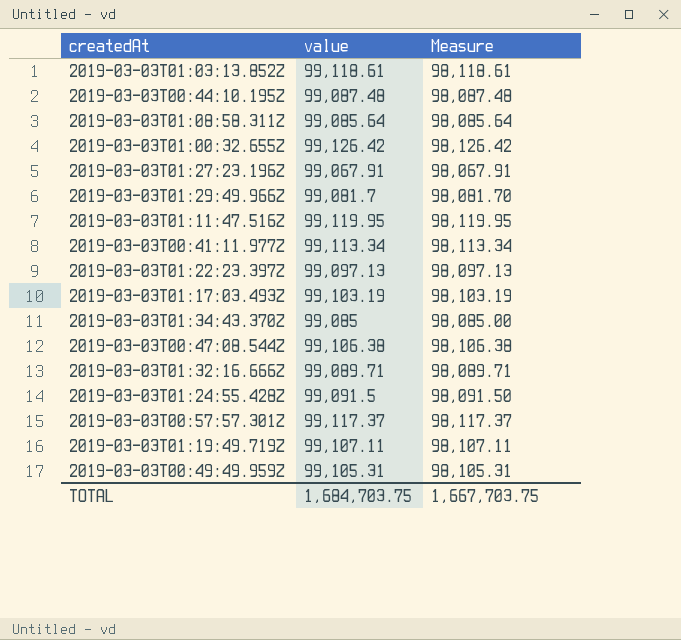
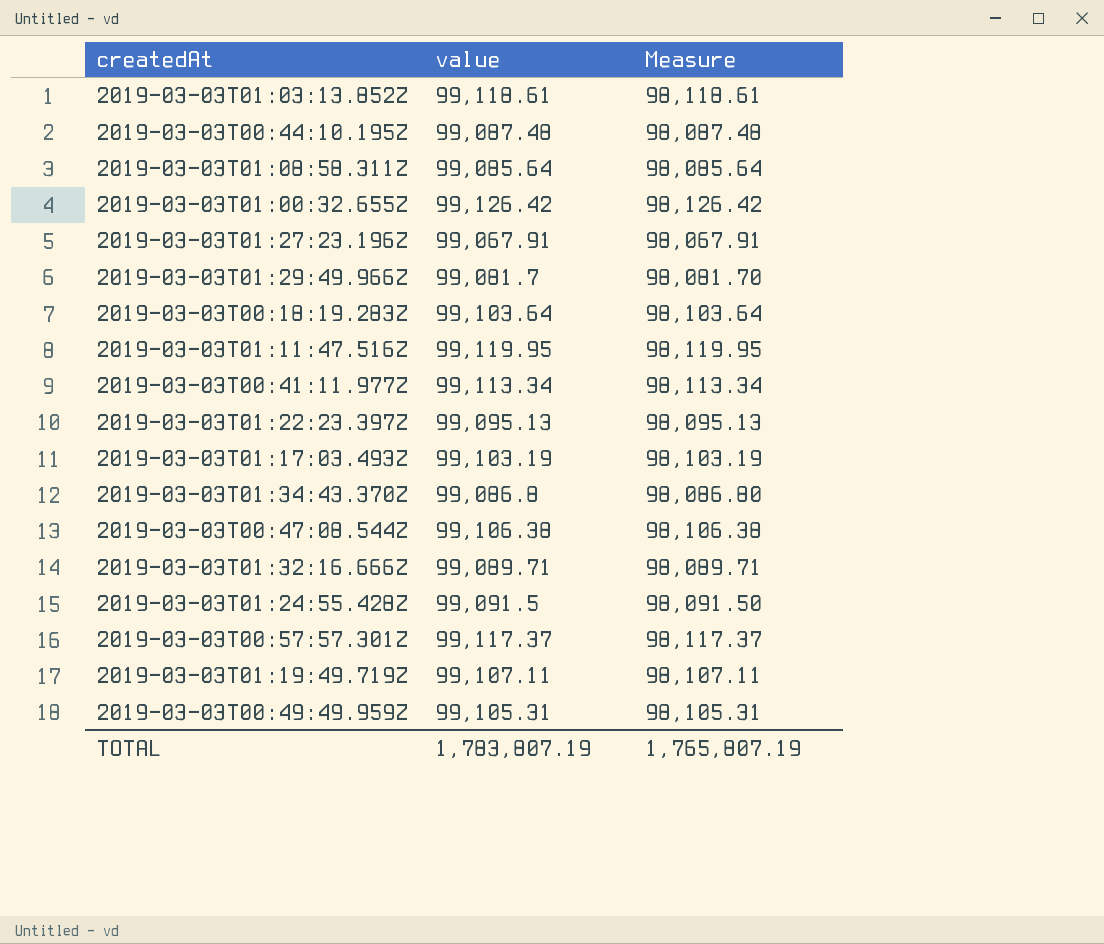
row 2019-03-03T00:18:19.283Z: none -> 99,103.64 | 98,103.64
2019-03-03T01:22:23.397Z | value: 99,097.13 -> 99,095.13
2019-03-03T01:22:23.397Z | Measure: 98,097.13 -> 98,095.13
2019-03-03T01:34:43.370Z | value: 99,085 -> 99,086.8
2019-03-03T01:34:43.370Z | Measure: 98,085.00 -> 98,086.80
TOTAL | value: 1,684,703.75 -> 1,783,807.19
TOTAL | Measure: 1,667,703.75 -> 1,765,807.19

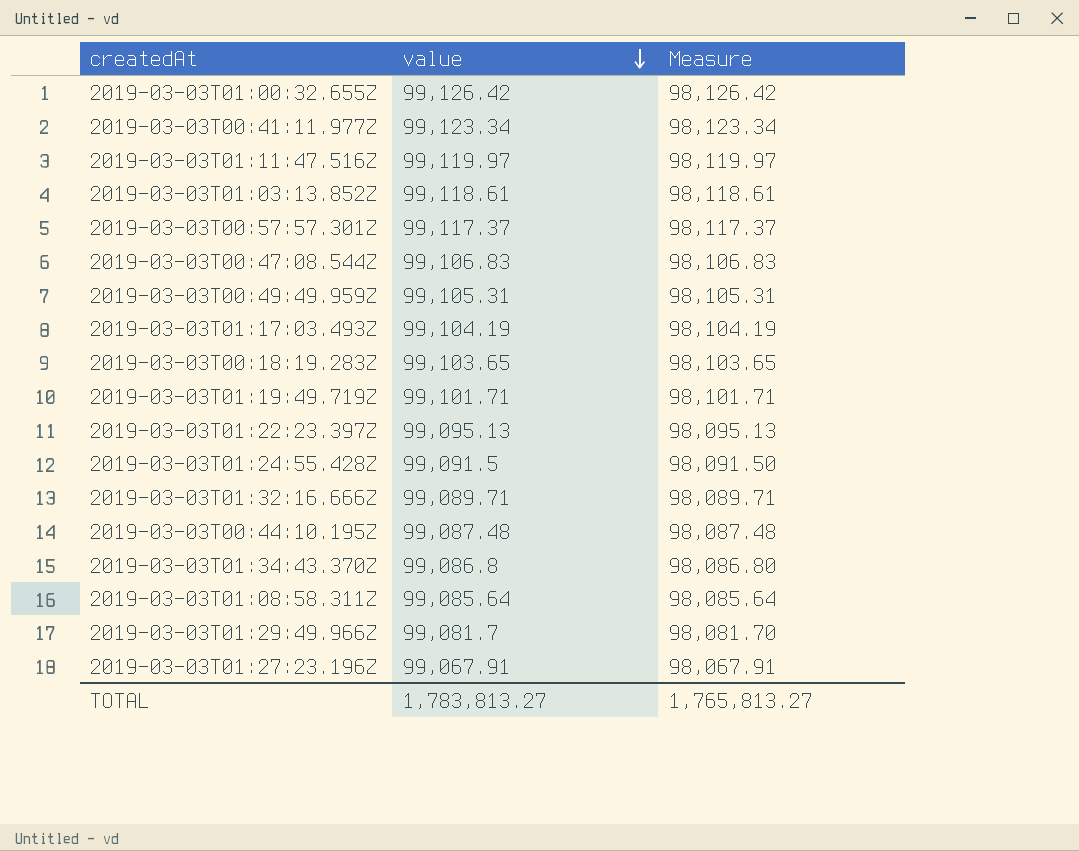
row order: none -> value descending
2019-03-03T00:41:11.977Z | value: 99,113.34 -> 99,123.34
2019-03-03T00:41:11.977Z | Measure: 98,113.34 -> 98,123.34
2019-03-03T01:11:47.516Z | value: 99,119.95 -> 99,119.97
2019-03-03T01:11:47.516Z | Measure: 98,119.95 -> 98,119.97
2019-03-03T00:47:08.544Z | value: 99,106.38 -> 99,106.83
2019-03-03T00:47:08.544Z | Measure: 98,106.38 -> 98,106.83
2019-03-03T01:17:03.493Z | value: 99,103.19 -> 99,104.19
2019-03-03T01:17:03.493Z | Measure: 98,103.19 -> 98,104.19
2019-03-03T00:18:19.283Z | value: 99,103.64 -> 99,103.65
2019-03-03T00:18:19.283Z | Measure: 98,103.64 -> 98,103.65
2019-03-03T01:19:49.719Z | value: 99,107.11 -> 99,101.71
2019-03-03T01:19:49.719Z | Measure: 98,107.11 -> 98,101.71
TOTAL | value: 1,783,807.19 -> 1,783,813.27
TOTAL | Measure: 1,765,807.19 -> 1,765,813.27

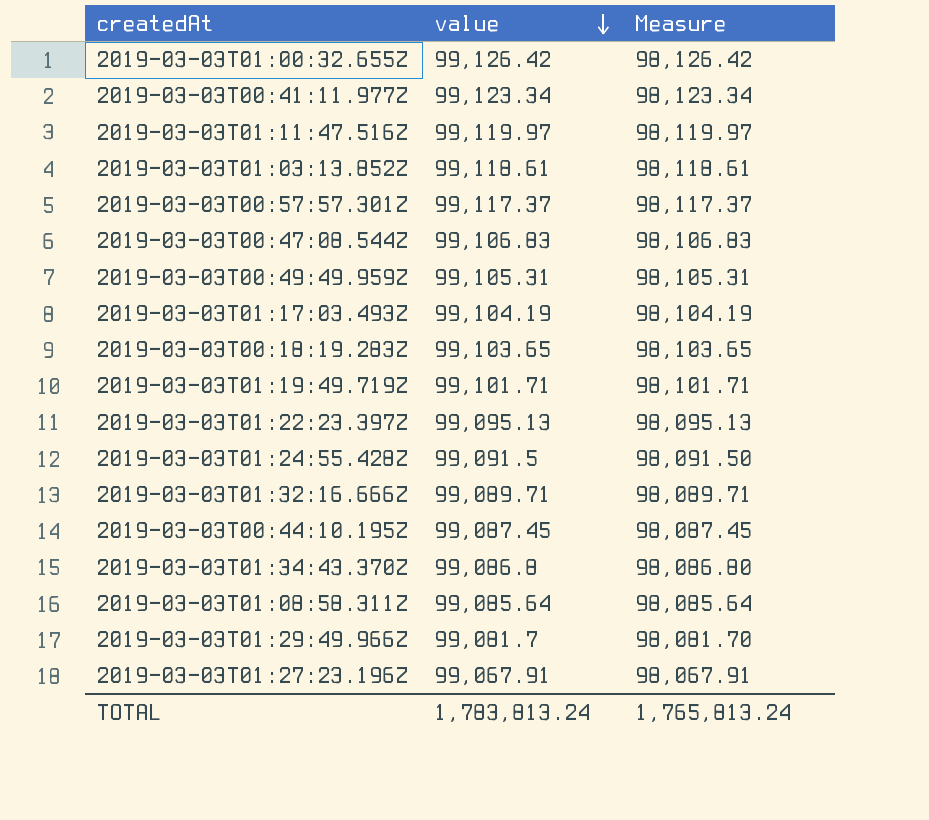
2019-03-03T00:44:10.195Z | value: 99,087.48 -> 99,087.45
2019-03-03T00:44:10.195Z | Measure: 98,087.48 -> 98,087.45
TOTAL | value: 1,783,813.27 -> 1,783,813.24
TOTAL | Measure: 1,765,813.27 -> 1,765,813.24

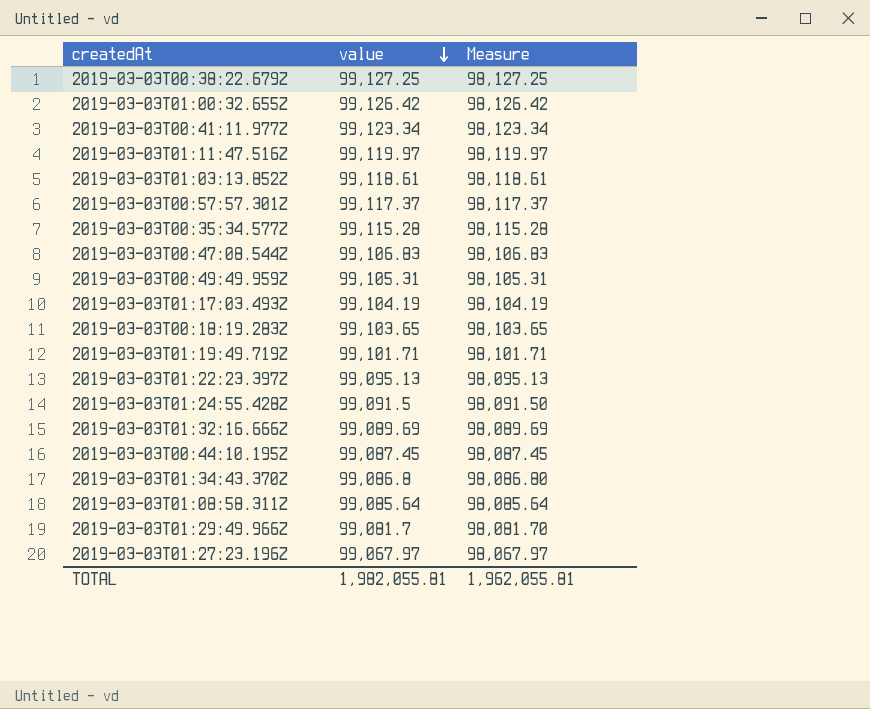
row 2019-03-03T00:38:22.679Z: none -> 99,127.25 | 98,127.25
row 2019-03-03T00:35:34.577Z: none -> 99,115.28 | 98,115.28
2019-03-03T01:32:16.666Z | value: 99,089.71 -> 99,089.69
2019-03-03T01:32:16.666Z | Measure: 98,089.71 -> 98,089.69
2019-03-03T01:27:23.196Z | value: 99,067.91 -> 99,067.97
2019-03-03T01:27:23.196Z | Measure: 98,067.91 -> 98,067.97
TOTAL | value: 1,783,813.24 -> 1,982,055.81
TOTAL | Measure: 1,765,813.24 -> 1,962,055.81

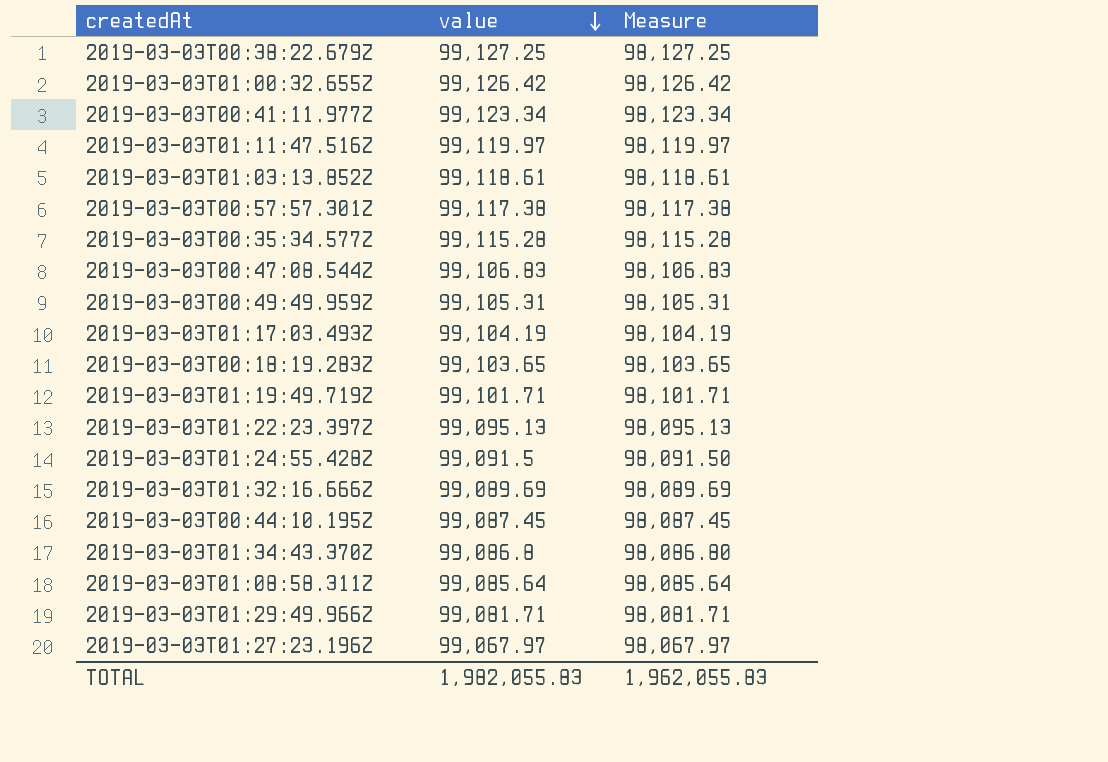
2019-03-03T00:57:57.301Z | value: 99,117.37 -> 99,117.38
2019-03-03T00:57:57.301Z | Measure: 98,117.37 -> 98,117.38
2019-03-03T01:29:49.966Z | value: 99,081.7 -> 99,081.71
2019-03-03T01:29:49.966Z | Measure: 98,081.70 -> 98,081.71
TOTAL | value: 1,982,055.81 -> 1,982,055.83
TOTAL | Measure: 1,962,055.81 -> 1,962,055.83

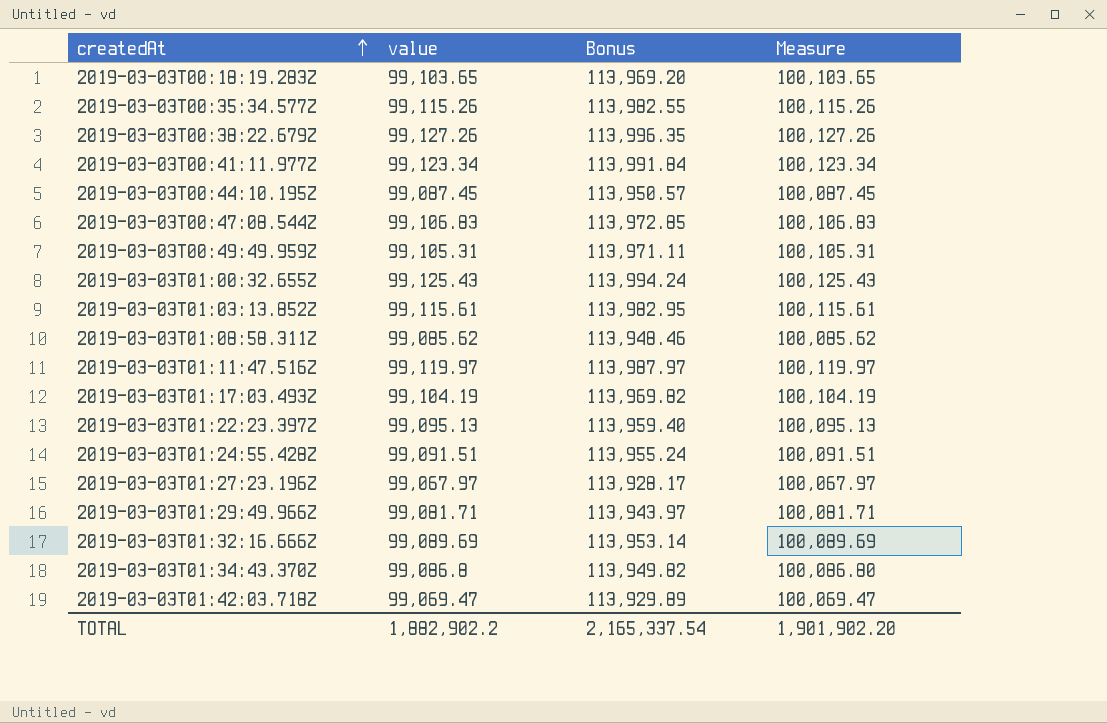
row order: value descending -> createdAt ascending
column Bonus | formula: none -> [value] * 1.15
column Measure | formula: [value] - 1000 -> [value] + 1000
row 2019-03-03T00:57:57.301Z: 99,117.38 | 98,117.38 -> none
row 2019-03-03T01:19:49.719Z: 99,101.71 | 98,101.71 -> none
2019-03-03T00:35:34.577Z | value: 99,115.28 -> 99,115.26
2019-03-03T00:38:22.679Z | value: 99,127.25 -> 99,127.26
2019-03-03T01:00:32.655Z | value: 99,126.42 -> 99,125.43
2019-03-03T01:03:13.852Z | value: 99,118.61 -> 99,115.61
2019-03-03T01:08:58.311Z | value: 99,085.64 -> 99,085.62
2019-03-03T01:24:55.428Z | value: 99,091.5 -> 99,091.51
row 2019-03-03T01:42:03.718Z: none -> 99,069.47 | 113,929.89 | 100,069.47
TOTAL | value: 1,982,055.83 -> 1,882,902.2
TOTAL | Measure: 1,962,055.83 -> 1,901,902.20

